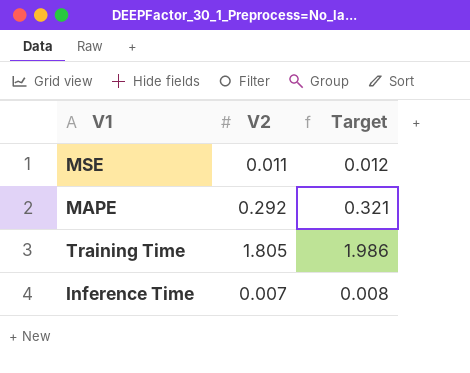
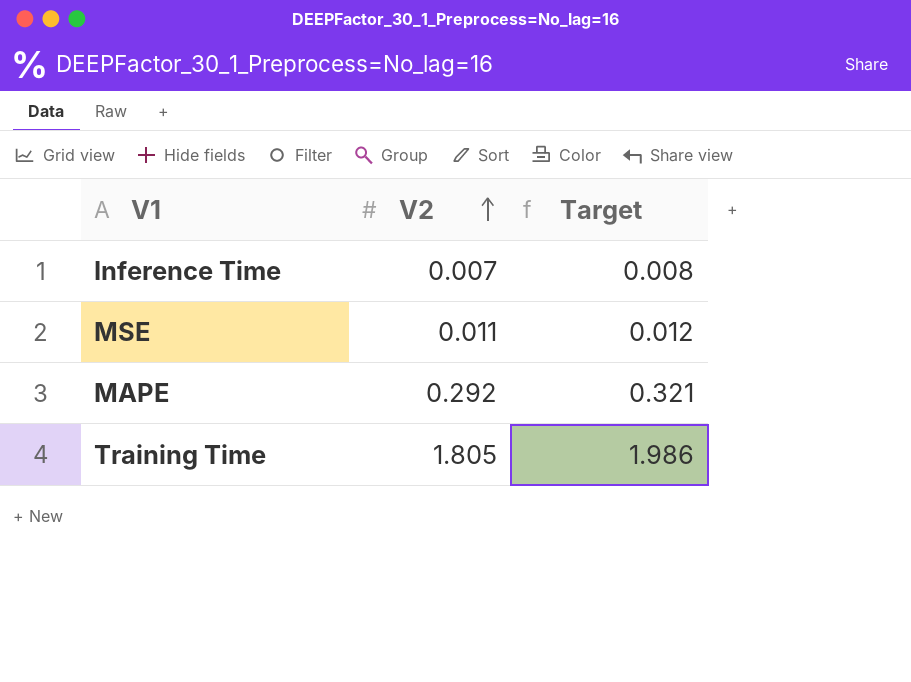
row order: none -> V2 ascending

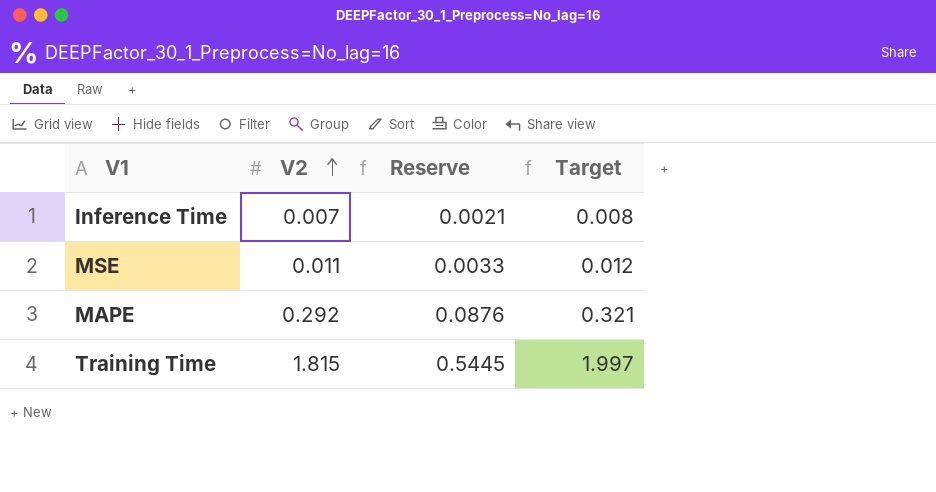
column Reserve | formula: none -> [V2] * 0.3
Training Time | V2: 1.805 -> 1.815
Training Time | Target: 1.986 -> 1.997

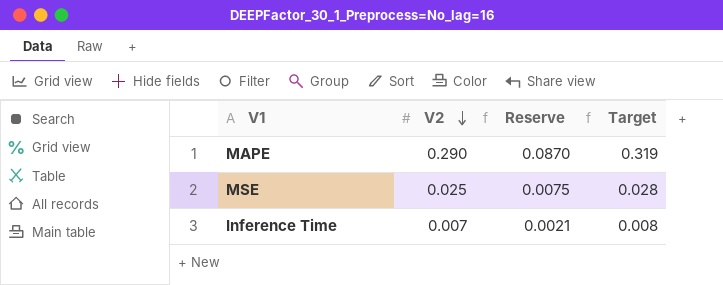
row order: V2 ascending -> V2 descending
row Training Time: 1.815 | 0.5445 | 1.997 -> none
MAPE | V2: 0.292 -> 0.290
MAPE | Reserve: 0.0876 -> 0.0870
MAPE | Target: 0.321 -> 0.319
MSE | V2: 0.011 -> 0.025
MSE | Reserve: 0.0033 -> 0.0075
MSE | Target: 0.012 -> 0.028

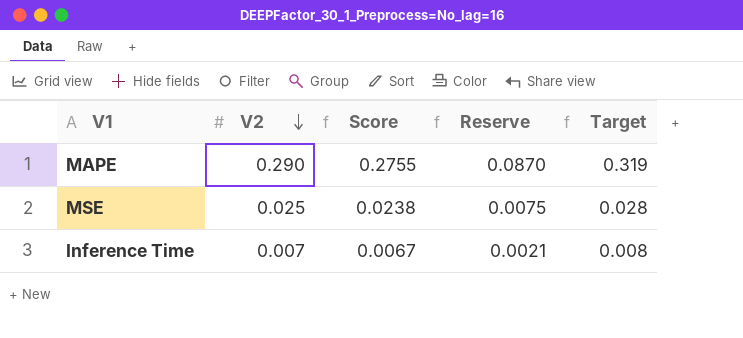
column Score | formula: none -> [V2] * 0.95

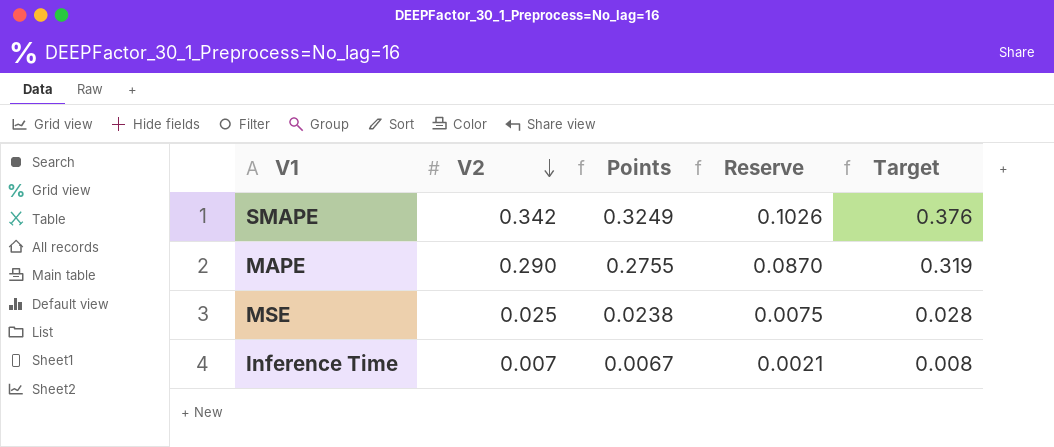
column name: Score -> Points
row SMAPE: none -> 0.342 | 0.3249 | 0.1026 | 0.376

